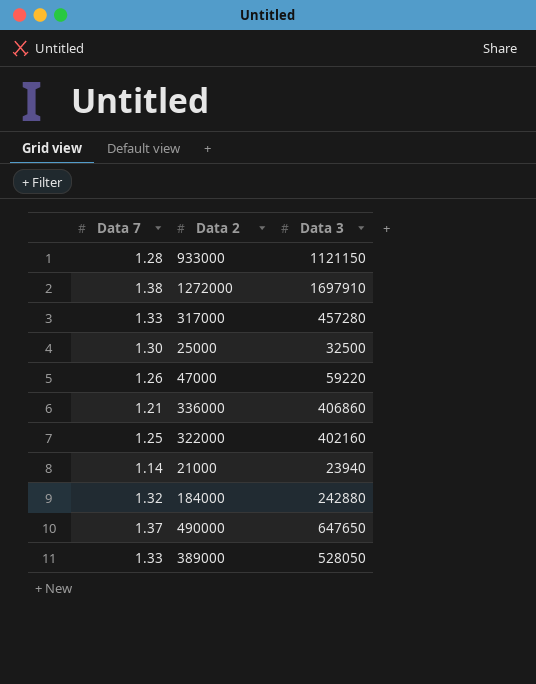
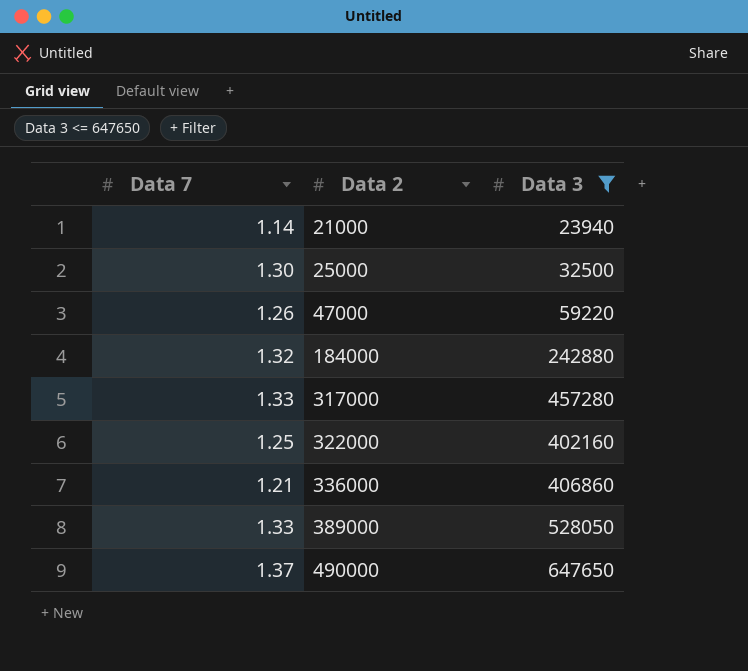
filter: none -> Data 3 <= 647650
row order: none -> Data 2 ascending

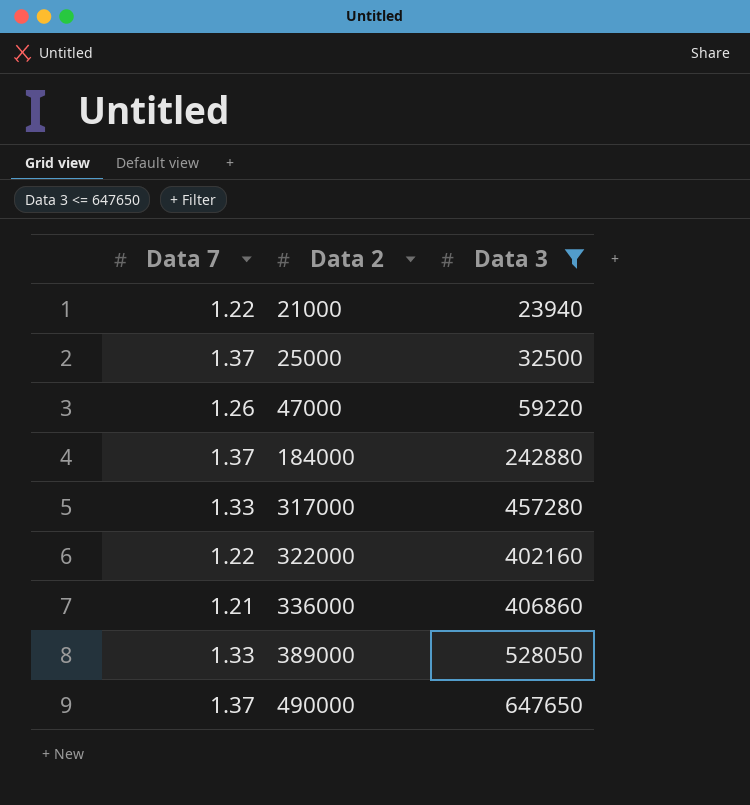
21000 | Data 7: 1.14 -> 1.22
25000 | Data 7: 1.30 -> 1.37
184000 | Data 7: 1.32 -> 1.37
322000 | Data 7: 1.25 -> 1.22

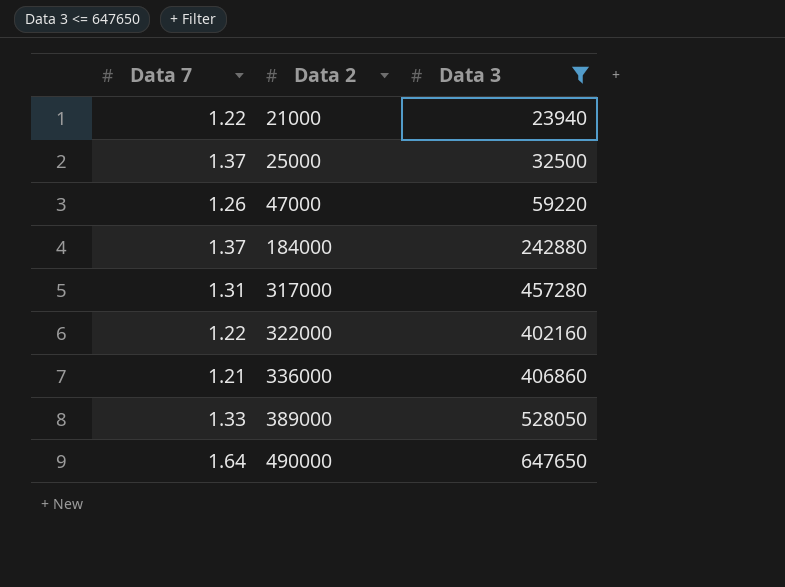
317000 | Data 7: 1.33 -> 1.31
490000 | Data 7: 1.37 -> 1.64

